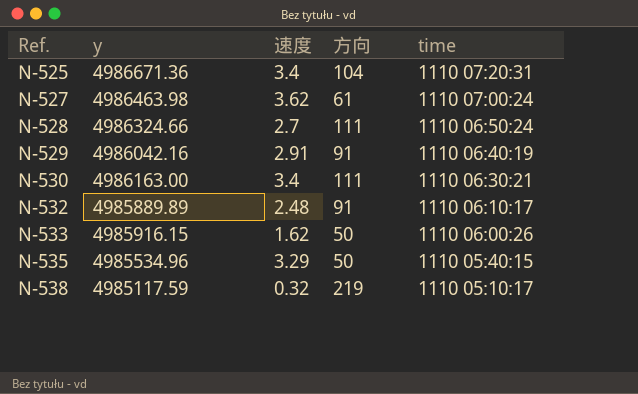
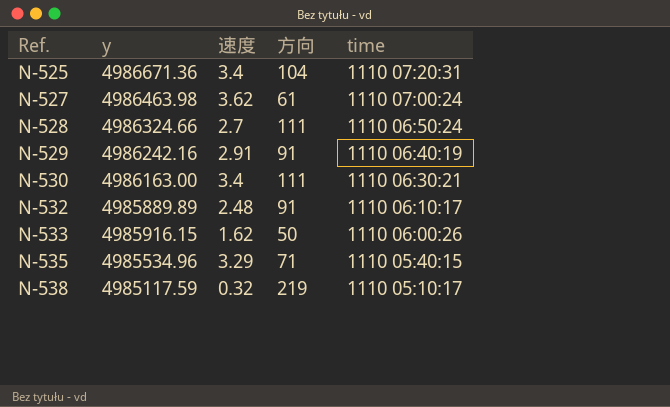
N-529 | y: 4986042.16 -> 4986242.16
N-535 | 方向: 50 -> 71

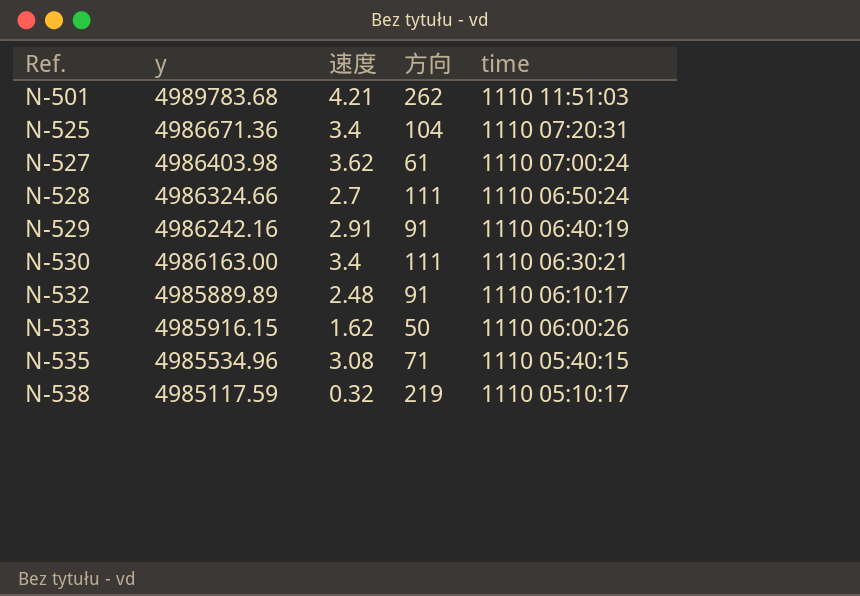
row N-501: none -> 4989783.68 | 4.21 | 262 | 1110 11:51:03
N-527 | y: 4986463.98 -> 4986403.98
N-535 | 速度: 3.29 -> 3.08

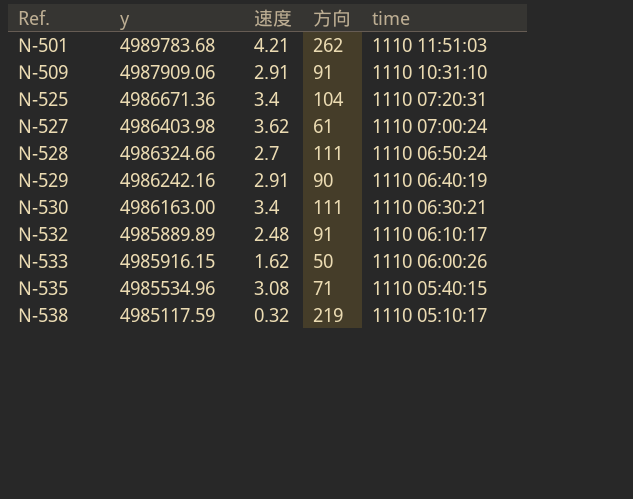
row N-509: none -> 4987909.06 | 2.91 | 91 | 1110 10:31:10
N-529 | 方向: 91 -> 90

